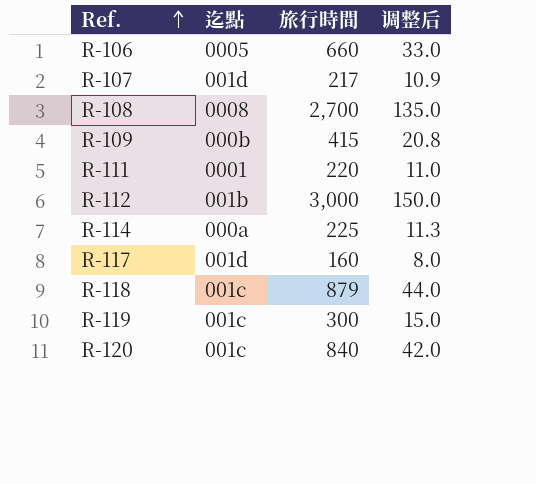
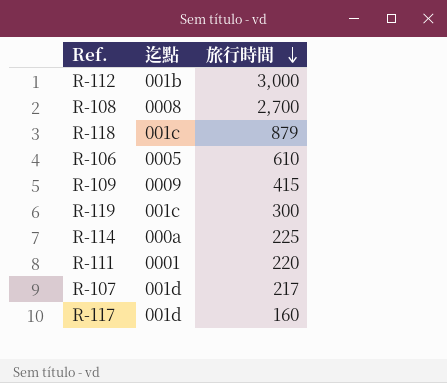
row order: Ref. ascending -> 旅行時間 descending
column 调整后 | formula: [旅行時間] * 0.05 -> none
row R-120: 001c | 840 | 42.0 -> none
R-106 | 旅行時間: 660 -> 610
R-109 | 迄點: 000b -> 0009

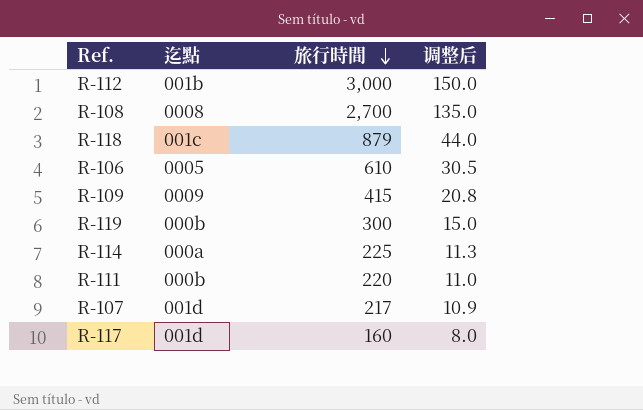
column 调整后 | formula: none -> [旅行時間] * 0.05
R-119 | 迄點: 001c -> 000b
R-111 | 迄點: 0001 -> 000b

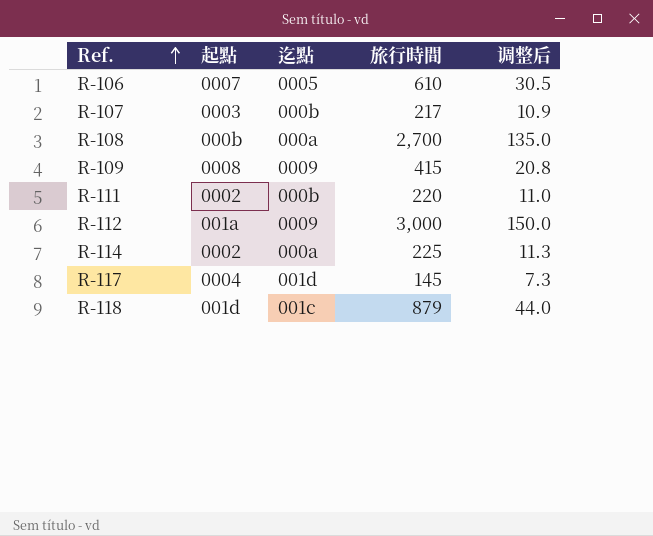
row order: 旅行時間 descending -> Ref. ascending
column 起點 | position: none -> 2
row R-119: 000b | 300 | 15.0 -> none
R-107 | 迄點: 001d -> 000b
R-108 | 迄點: 0008 -> 000a
R-112 | 迄點: 001b -> 0009
R-117 | 旅行時間: 160 -> 145
R-117 | 调整后: 8.0 -> 7.3

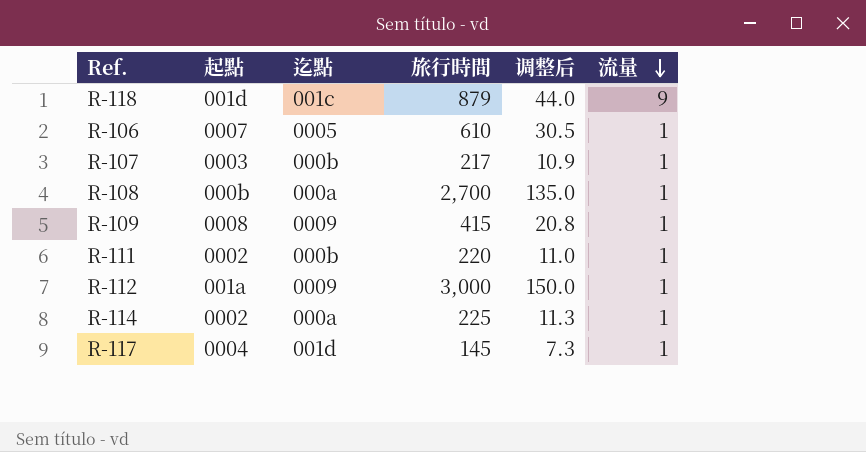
row order: Ref. ascending -> 流量 descending
column 流量 | position: none -> 6

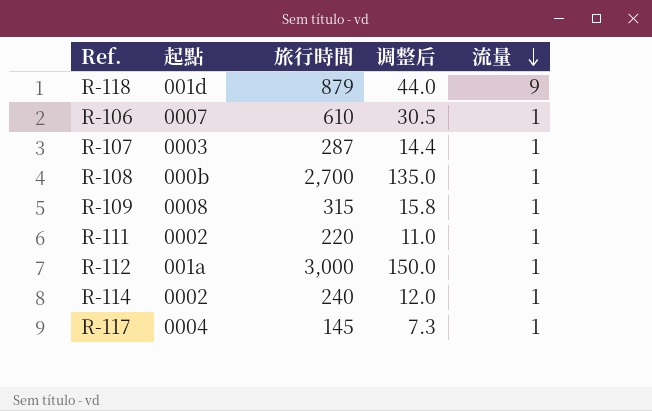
column 迄點 | position: 3 -> none
R-107 | 旅行時間: 217 -> 287
R-107 | 调整后: 10.9 -> 14.4
R-109 | 旅行時間: 415 -> 315
R-109 | 调整后: 20.8 -> 15.8
R-114 | 旅行時間: 225 -> 240
R-114 | 调整后: 11.3 -> 12.0

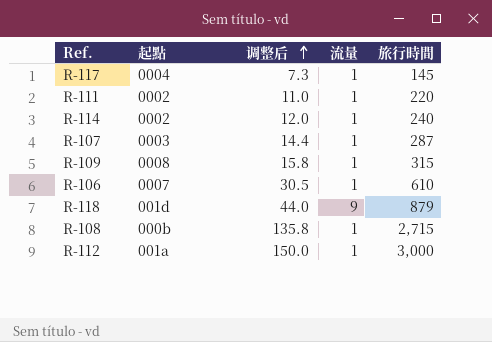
row order: 流量 descending -> 调整后 ascending
column 旅行時間 | position: 3 -> 5
R-108 | 调整后: 135.0 -> 135.8
R-108 | 旅行時間: 2,700 -> 2,715

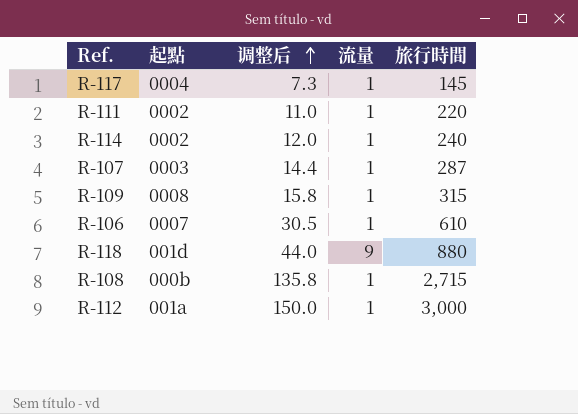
R-118 | 旅行時間: 879 -> 880

